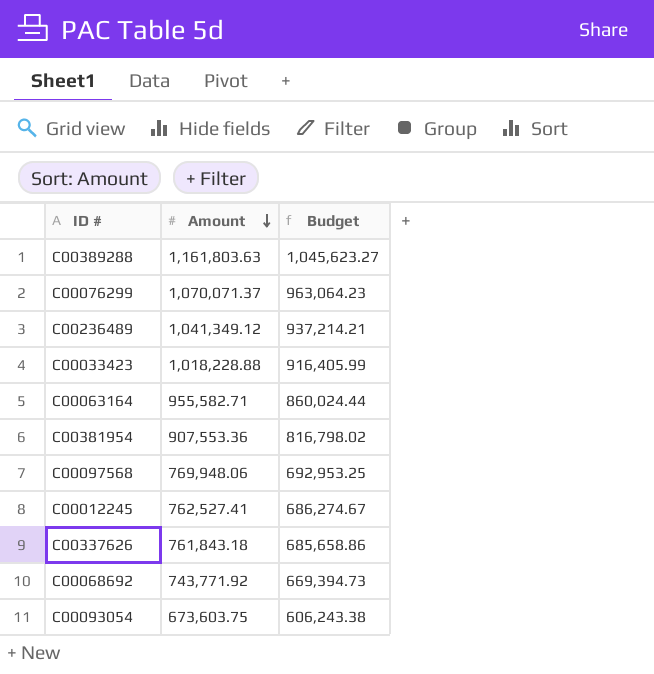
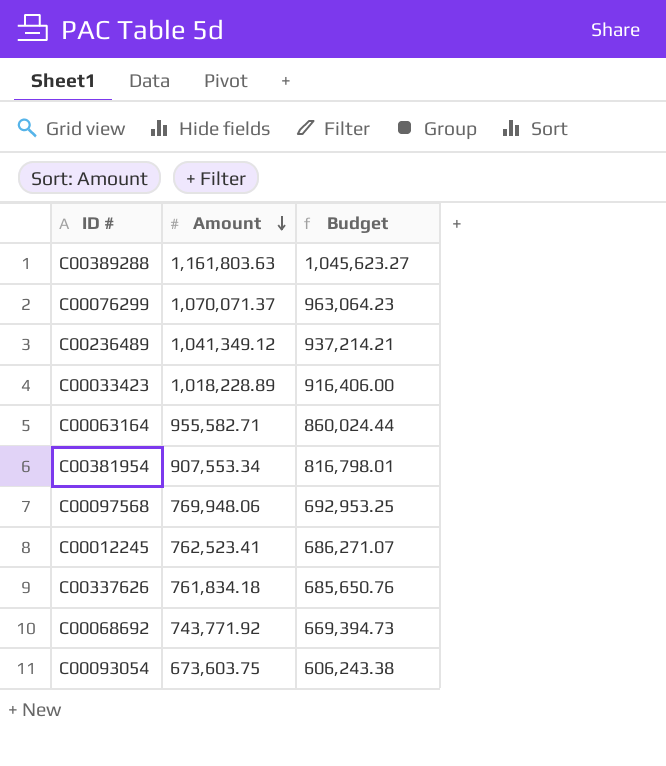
C00033423 | Amount: 1,018,228.88 -> 1,018,228.89
C00033423 | Budget: 916,405.99 -> 916,406.00
C00381954 | Amount: 907,553.36 -> 907,553.34
C00381954 | Budget: 816,798.02 -> 816,798.01
C00012245 | Amount: 762,527.41 -> 762,523.41
C00012245 | Budget: 686,274.67 -> 686,271.07
C00337626 | Amount: 761,843.18 -> 761,834.18
C00337626 | Budget: 685,658.86 -> 685,650.76

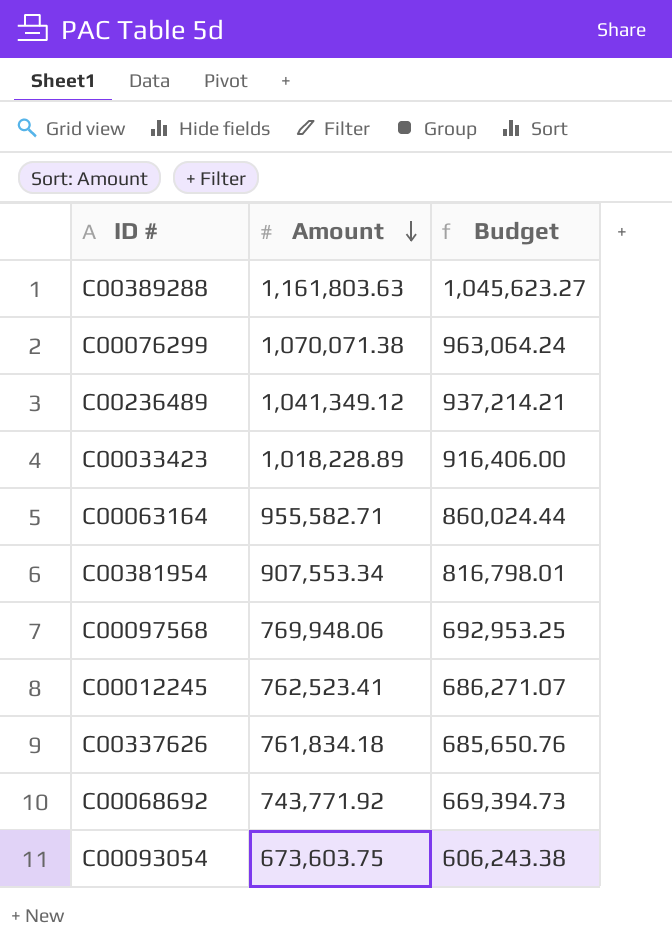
C00076299 | Amount: 1,070,071.37 -> 1,070,071.38
C00076299 | Budget: 963,064.23 -> 963,064.24

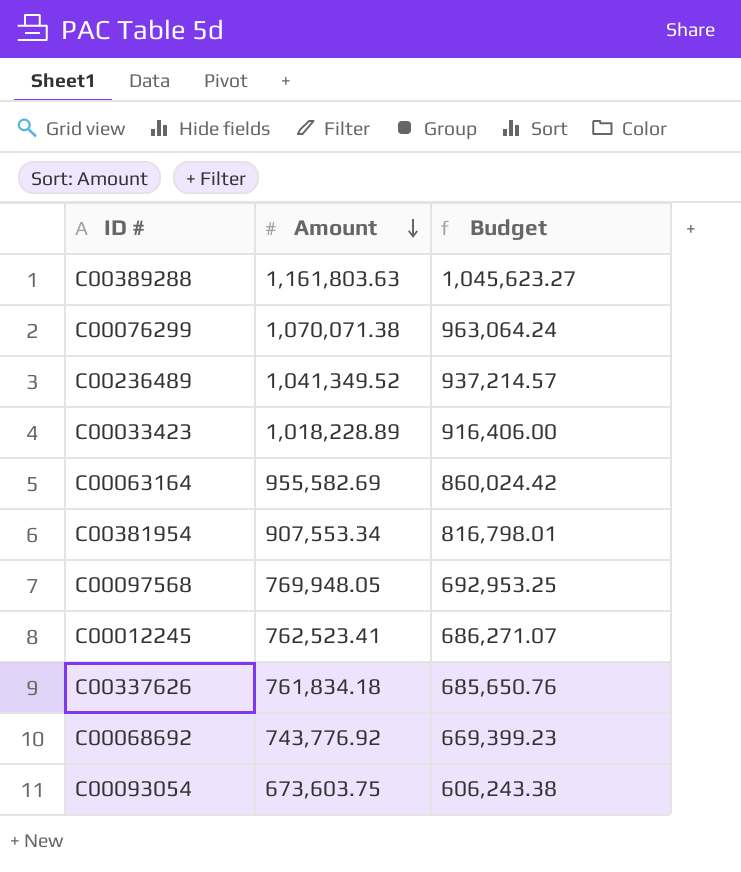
C00236489 | Amount: 1,041,349.12 -> 1,041,349.52
C00236489 | Budget: 937,214.21 -> 937,214.57
C00063164 | Amount: 955,582.71 -> 955,582.69
C00063164 | Budget: 860,024.44 -> 860,024.42
C00097568 | Amount: 769,948.06 -> 769,948.05
C00068692 | Amount: 743,771.92 -> 743,776.92
C00068692 | Budget: 669,394.73 -> 669,399.23

